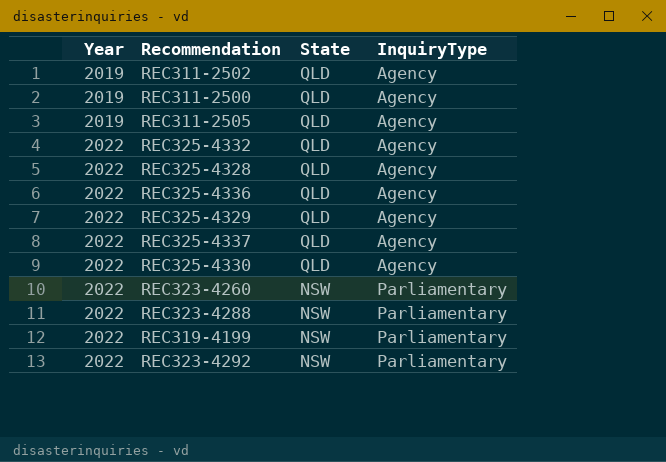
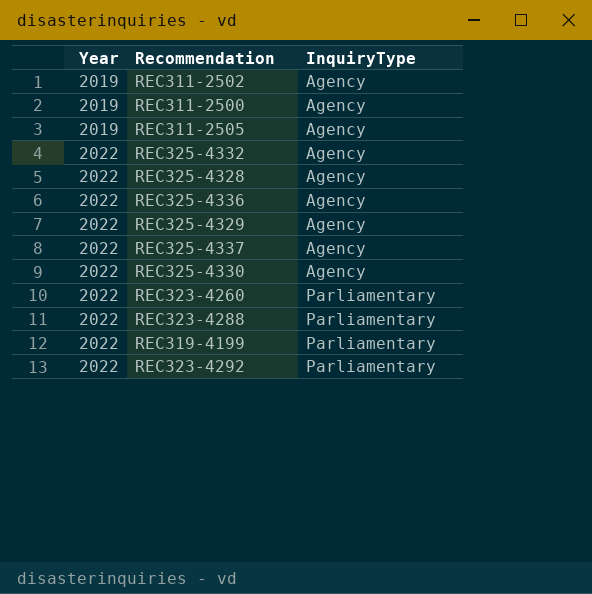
column State | position: 3 -> none

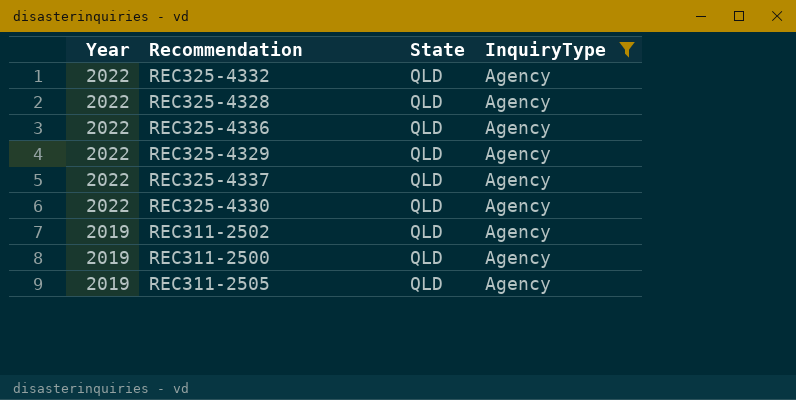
filter: none -> InquiryType = Agency
row order: Year ascending -> Year descending
column State | position: none -> 3

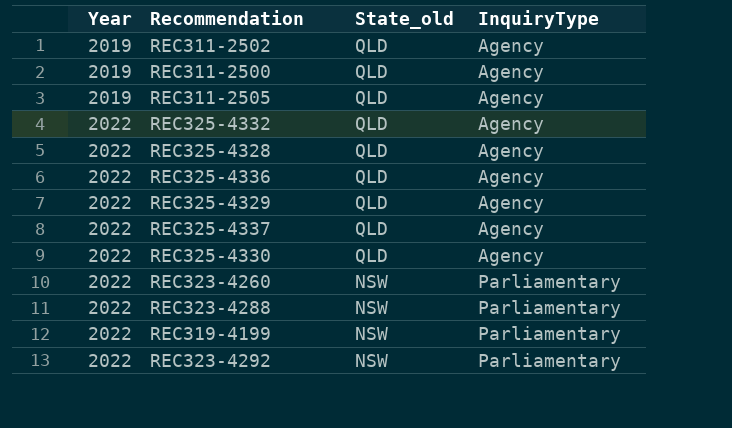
filter: InquiryType = Agency -> none
row order: Year descending -> Year ascending
column name: State -> State_old

